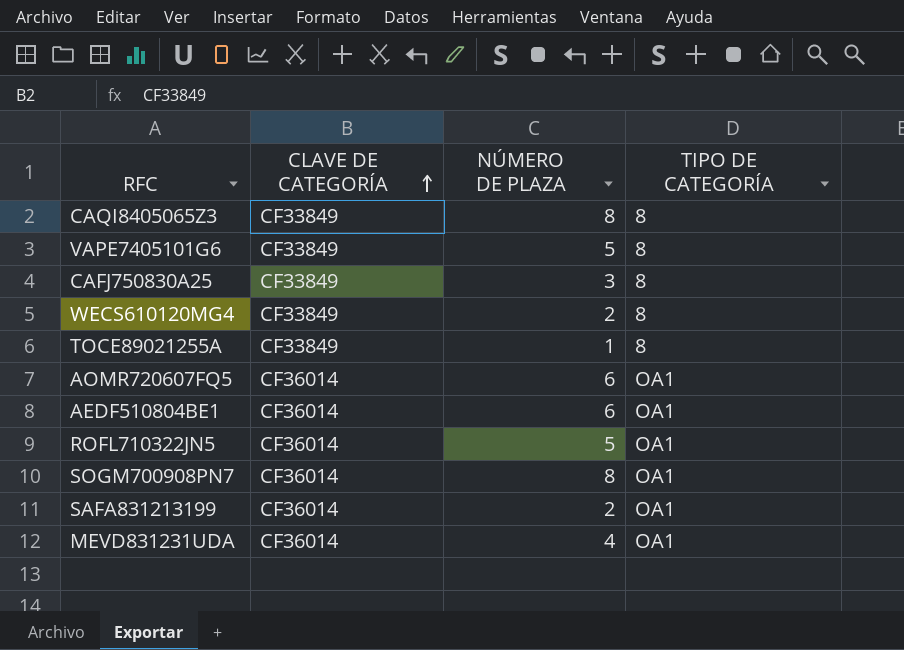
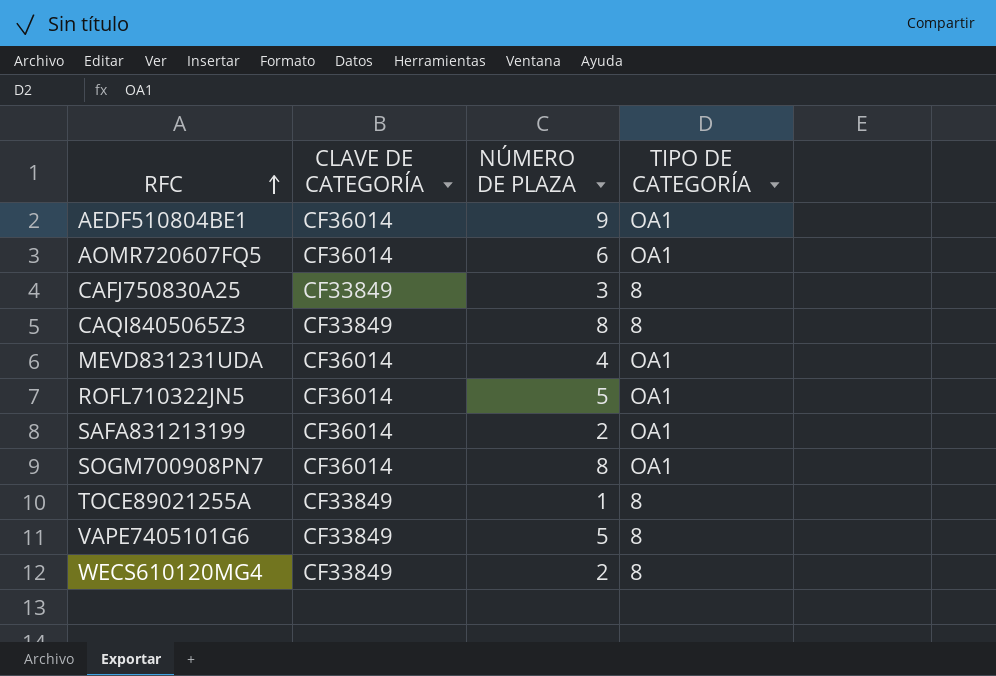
row order: CLAVE DE CATEGORÍA ascending -> RFC ascending
AEDF510804BE1 | NÚMERO DE PLAZA: 6 -> 9

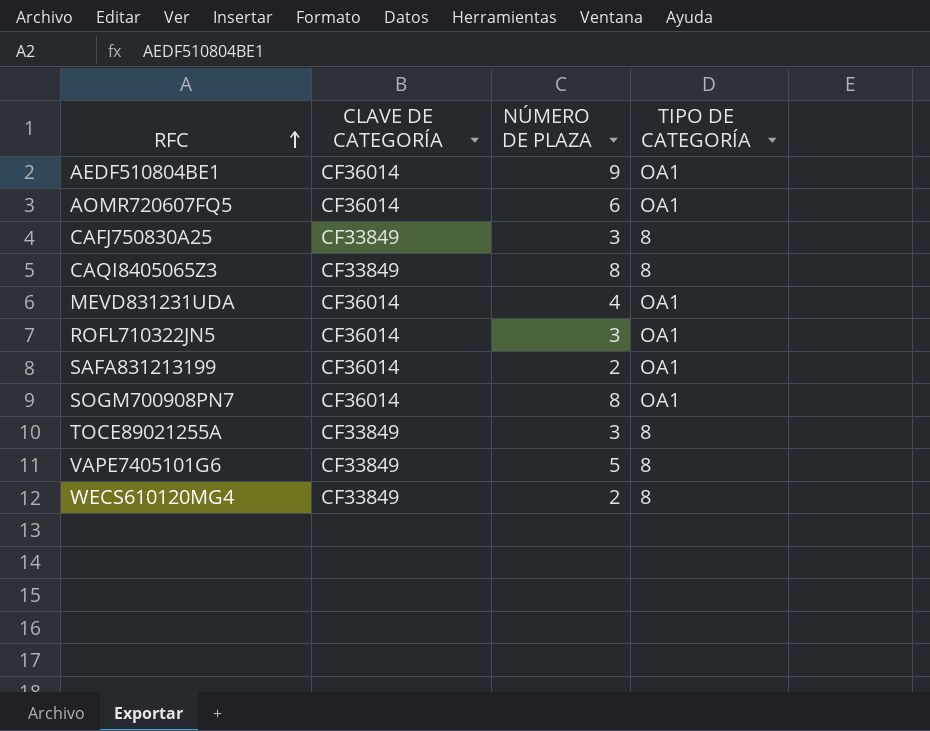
ROFL710322JN5 | NÚMERO DE PLAZA: 5 -> 3
TOCE89021255A | NÚMERO DE PLAZA: 1 -> 3

